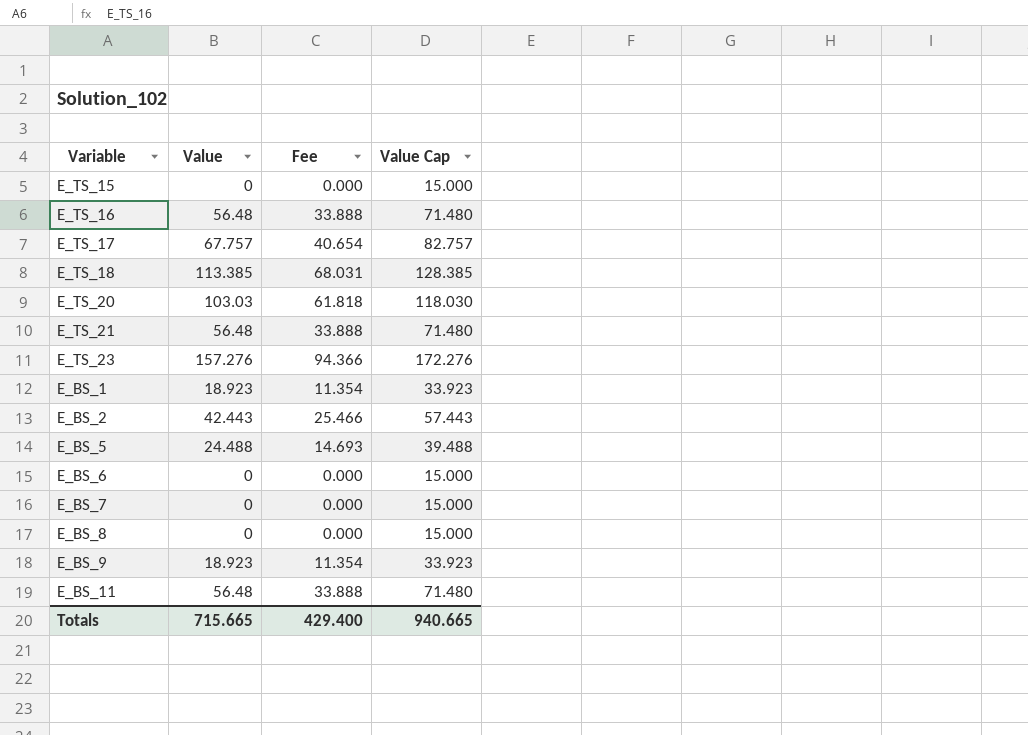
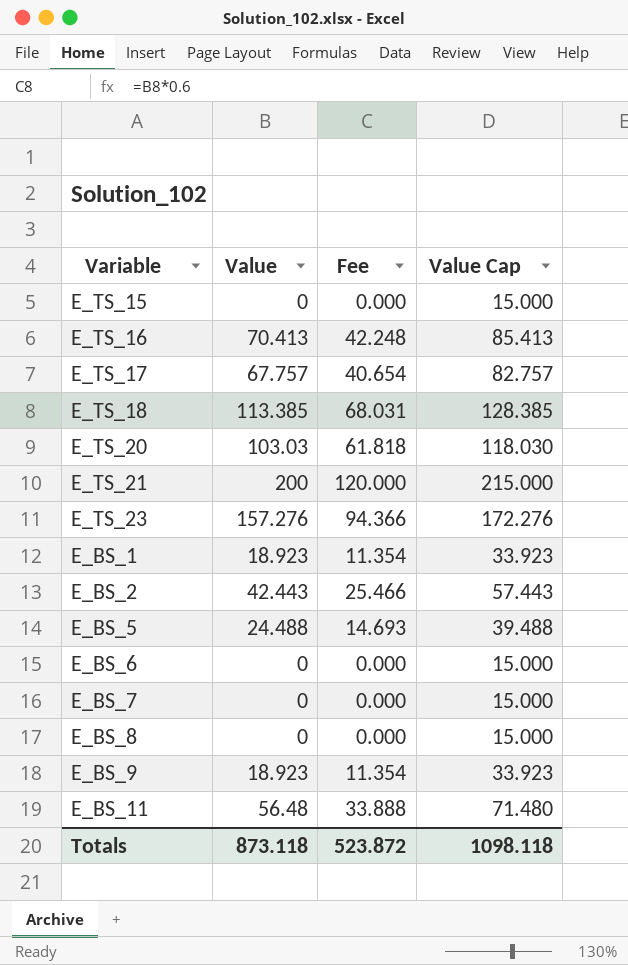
E_TS_16 | Value: 56.48 -> 70.413
E_TS_16 | Fee: 33.888 -> 42.248
E_TS_16 | Value Cap: 71.480 -> 85.413
E_TS_21 | Value: 56.48 -> 200
E_TS_21 | Fee: 33.888 -> 120.000
E_TS_21 | Value Cap: 71.480 -> 215.000
Totals | Value: 715.665 -> 873.118
Totals | Fee: 429.400 -> 523.872
Totals | Value Cap: 940.665 -> 1098.118

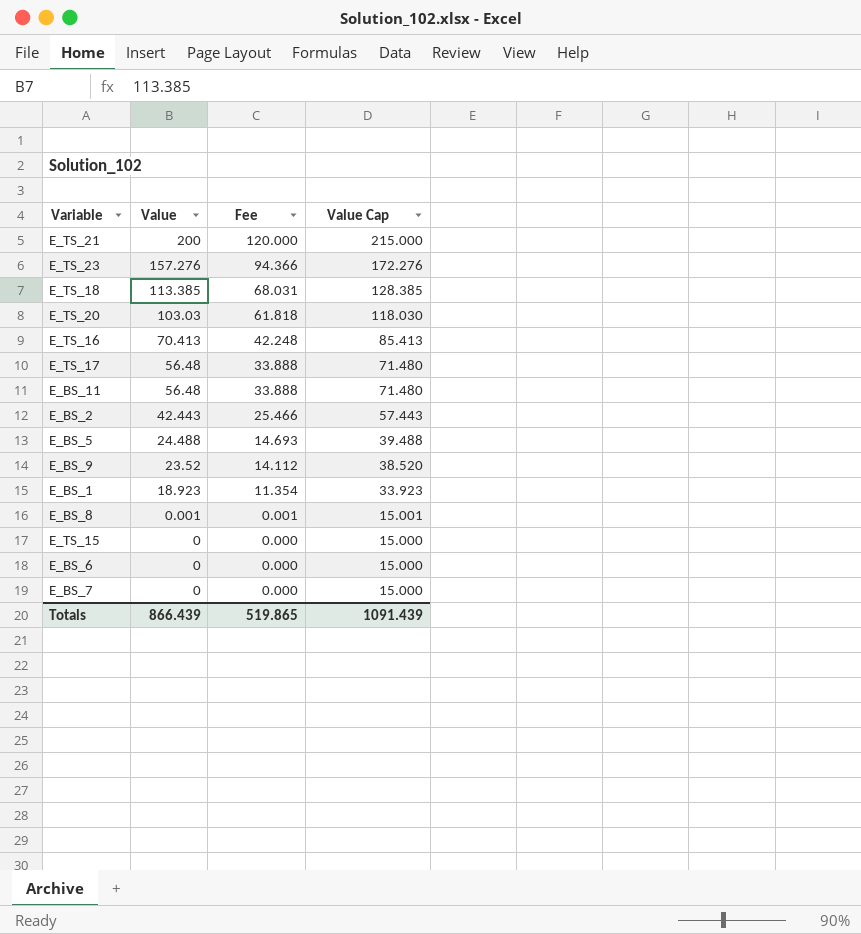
row order: none -> Value descending
E_TS_17 | Value: 67.757 -> 56.48
E_TS_17 | Fee: 40.654 -> 33.888
E_TS_17 | Value Cap: 82.757 -> 71.480
E_BS_9 | Value: 18.923 -> 23.52
E_BS_9 | Fee: 11.354 -> 14.112
E_BS_9 | Value Cap: 33.923 -> 38.520
E_BS_8 | Value: 0 -> 0.001
E_BS_8 | Fee: 0.000 -> 0.001
E_BS_8 | Value Cap: 15.000 -> 15.001
Totals | Value: 873.118 -> 866.439
Totals | Fee: 523.872 -> 519.865
Totals | Value Cap: 1098.118 -> 1091.439

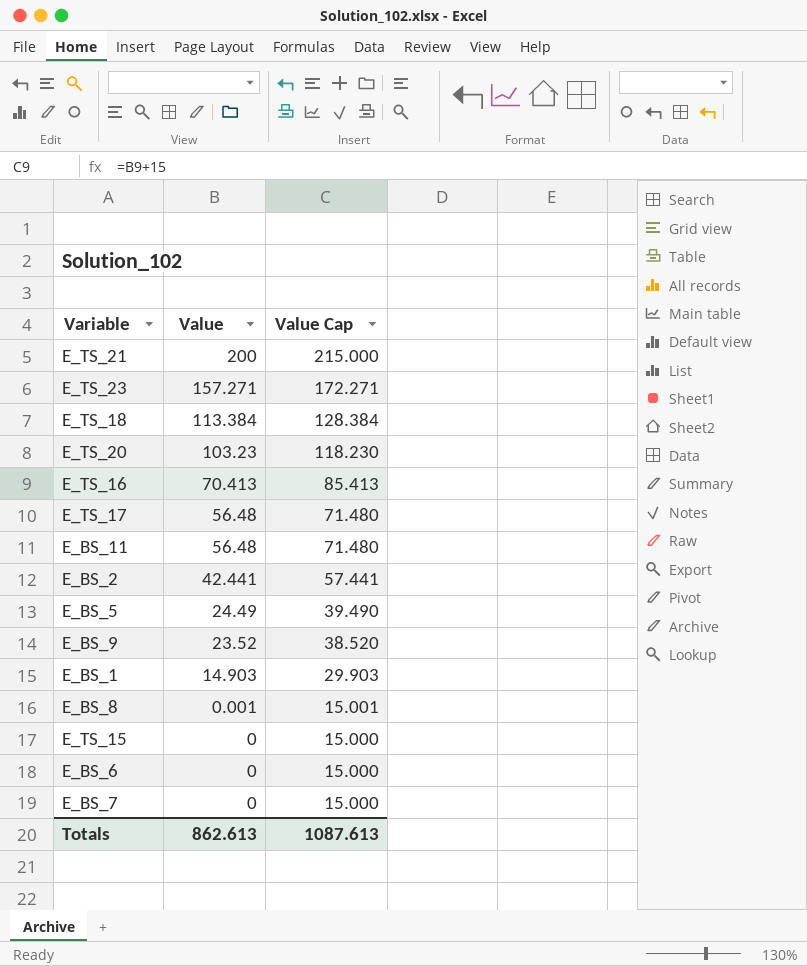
column Fee | formula: [Value] * 0.6 -> none
E_TS_23 | Value: 157.276 -> 157.271
E_TS_23 | Value Cap: 172.276 -> 172.271
E_TS_18 | Value: 113.385 -> 113.384
E_TS_18 | Value Cap: 128.385 -> 128.384
E_TS_20 | Value: 103.03 -> 103.23
E_TS_20 | Value Cap: 118.030 -> 118.230
E_BS_2 | Value: 42.443 -> 42.441
E_BS_2 | Value Cap: 57.443 -> 57.441
E_BS_5 | Value: 24.488 -> 24.49
E_BS_5 | Value Cap: 39.488 -> 39.490
E_BS_1 | Value: 18.923 -> 14.903
E_BS_1 | Value Cap: 33.923 -> 29.903
Totals | Value: 866.439 -> 862.613
Totals | Value Cap: 1091.439 -> 1087.613

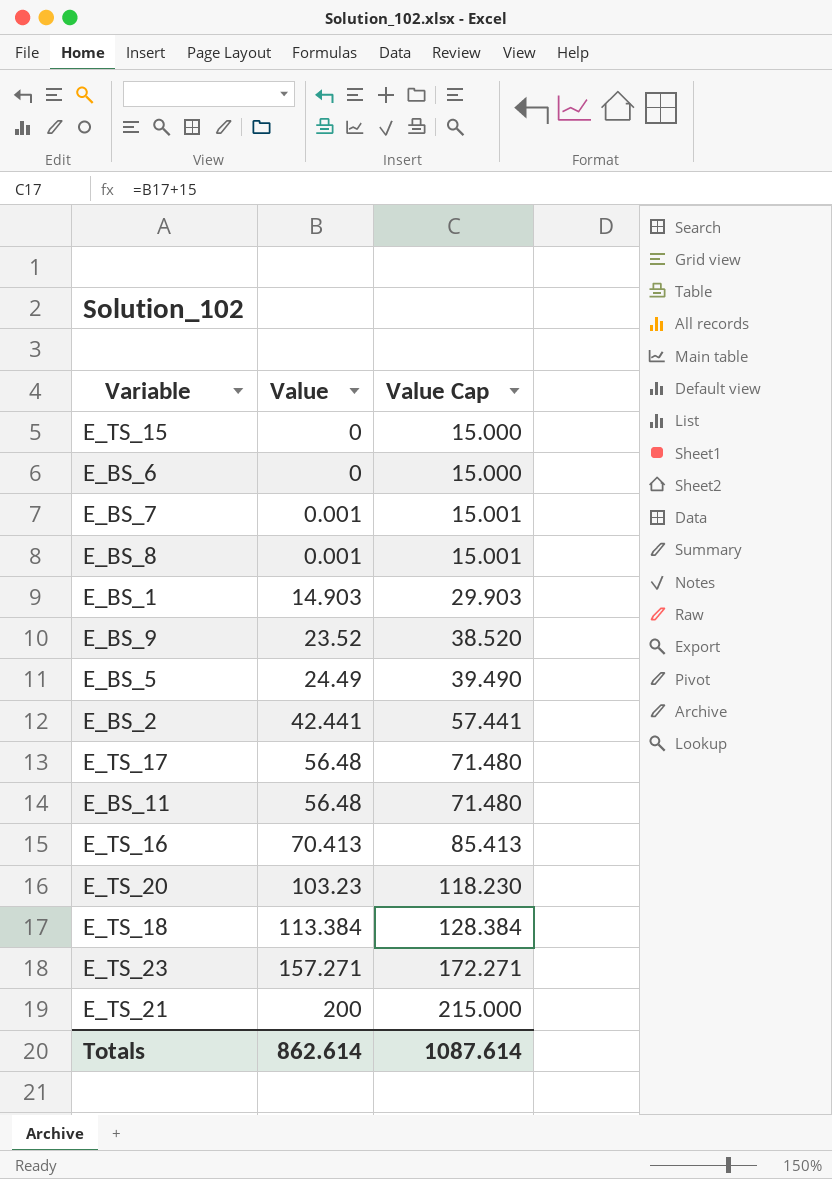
row order: Value descending -> Value ascending
E_BS_7 | Value: 0 -> 0.001
E_BS_7 | Value Cap: 15.000 -> 15.001
Totals | Value: 862.613 -> 862.614
Totals | Value Cap: 1087.613 -> 1087.614

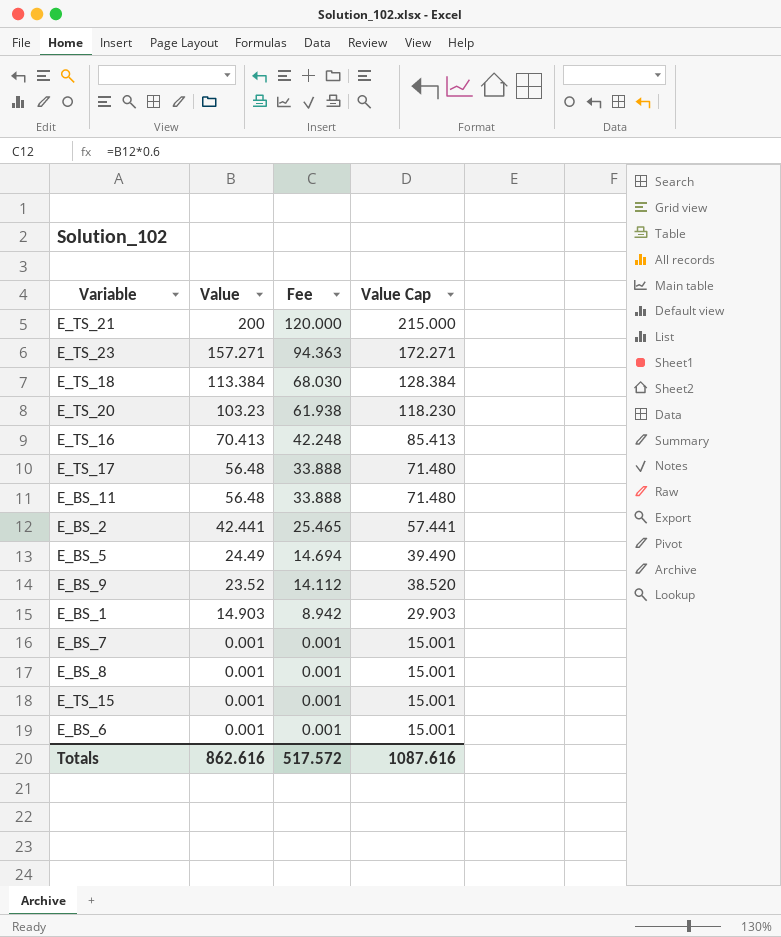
row order: Value ascending -> Value descending
column Fee | formula: none -> [Value] * 0.6
E_TS_15 | Value: 0 -> 0.001
E_TS_15 | Value Cap: 15.000 -> 15.001
E_BS_6 | Value: 0 -> 0.001
E_BS_6 | Value Cap: 15.000 -> 15.001
Totals | Value: 862.614 -> 862.616
Totals | Value Cap: 1087.614 -> 1087.616

